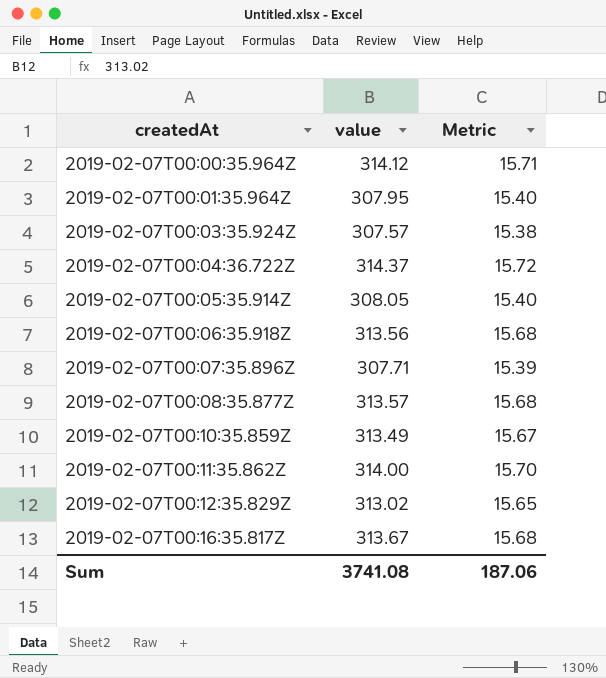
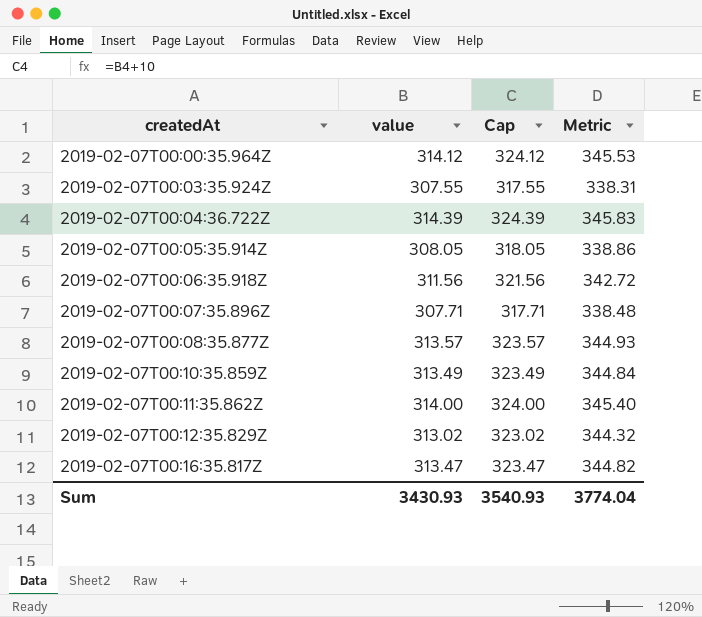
column Cap | formula: none -> [value] + 10
column Metric | formula: [value] * 0.05 -> [value] * 1.1
row 2019-02-07T00:01:35.964Z: 307.95 | 15.40 -> none
2019-02-07T00:03:35.924Z | value: 307.57 -> 307.55
2019-02-07T00:04:36.722Z | value: 314.37 -> 314.39
2019-02-07T00:06:35.918Z | value: 313.56 -> 311.56
2019-02-07T00:16:35.817Z | value: 313.67 -> 313.47
Sum | value: 3741.08 -> 3430.93
Sum | Metric: 187.06 -> 3774.04

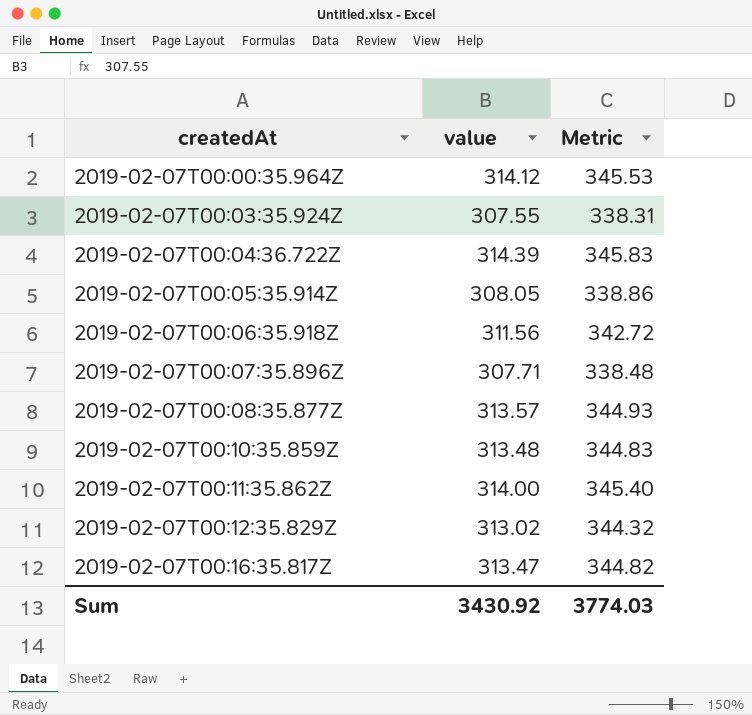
column Cap | formula: [value] + 10 -> none
2019-02-07T00:10:35.859Z | value: 313.49 -> 313.48
2019-02-07T00:10:35.859Z | Metric: 344.84 -> 344.83
Sum | value: 3430.93 -> 3430.92
Sum | Metric: 3774.04 -> 3774.03

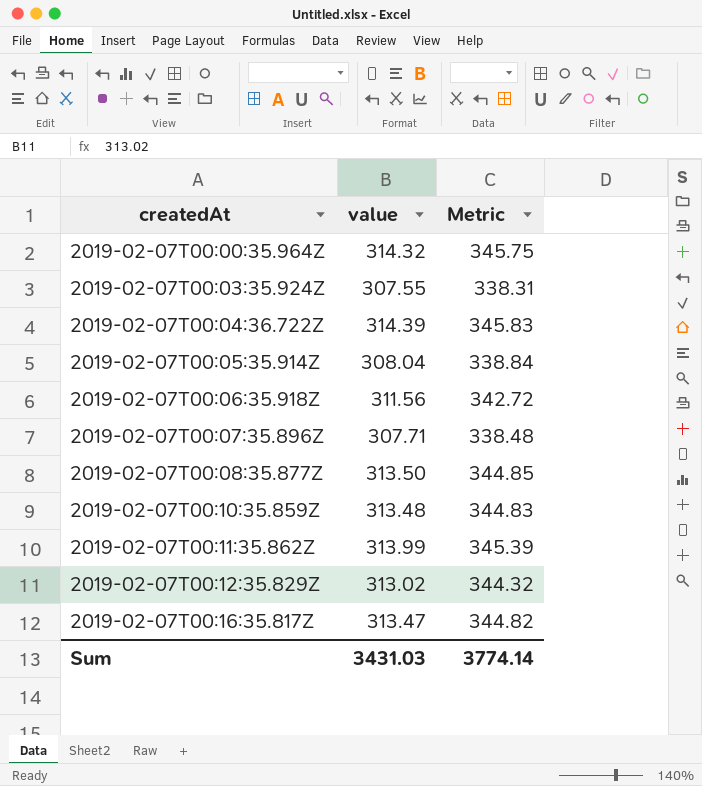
2019-02-07T00:00:35.964Z | value: 314.12 -> 314.32
2019-02-07T00:00:35.964Z | Metric: 345.53 -> 345.75
2019-02-07T00:05:35.914Z | value: 308.05 -> 308.04
2019-02-07T00:05:35.914Z | Metric: 338.86 -> 338.84
2019-02-07T00:08:35.877Z | value: 313.57 -> 313.50
2019-02-07T00:08:35.877Z | Metric: 344.93 -> 344.85
2019-02-07T00:11:35.862Z | value: 314.00 -> 313.99
2019-02-07T00:11:35.862Z | Metric: 345.40 -> 345.39
Sum | value: 3430.92 -> 3431.03
Sum | Metric: 3774.03 -> 3774.14

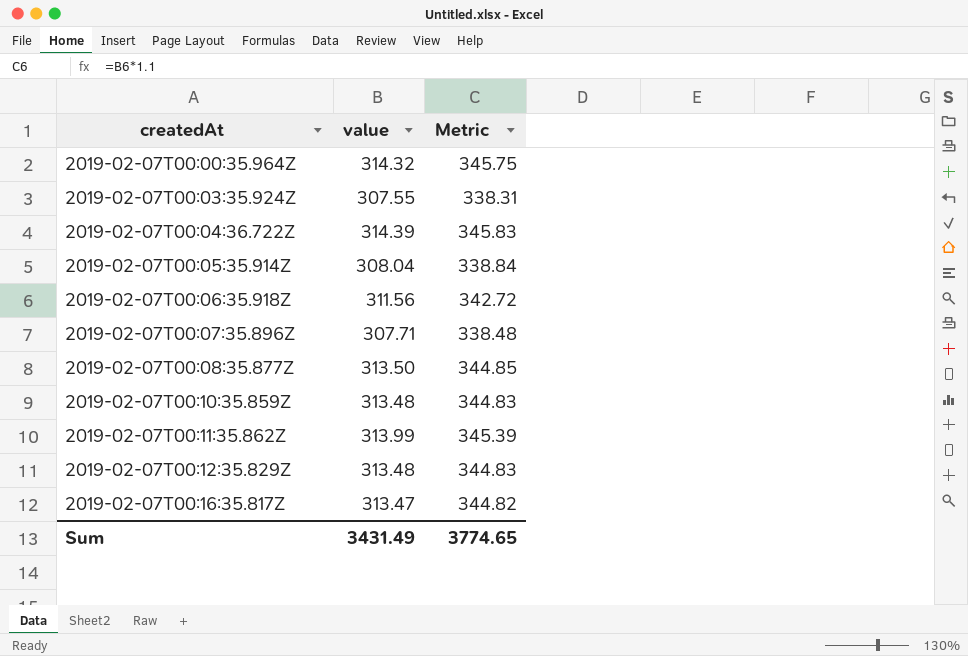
2019-02-07T00:12:35.829Z | value: 313.02 -> 313.48
2019-02-07T00:12:35.829Z | Metric: 344.32 -> 344.83
Sum | value: 3431.03 -> 3431.49
Sum | Metric: 3774.14 -> 3774.65

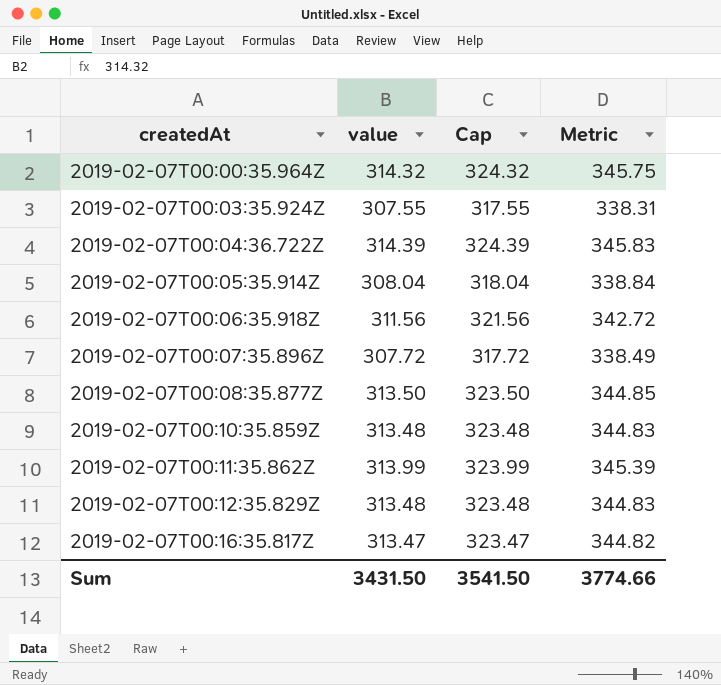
column Cap | formula: none -> [value] + 10
2019-02-07T00:07:35.896Z | value: 307.71 -> 307.72
2019-02-07T00:07:35.896Z | Metric: 338.48 -> 338.49
Sum | value: 3431.49 -> 3431.50
Sum | Metric: 3774.65 -> 3774.66

